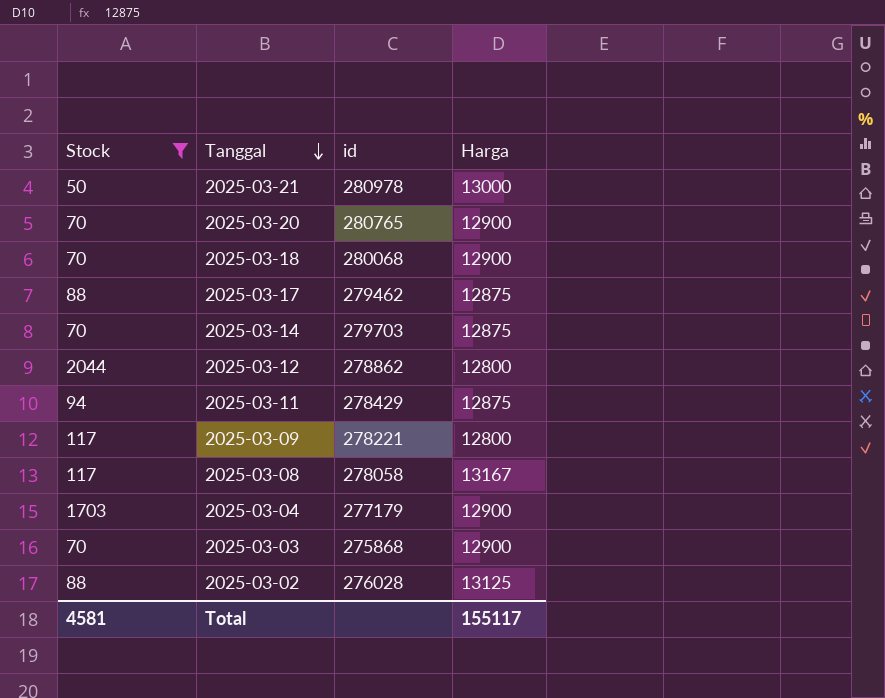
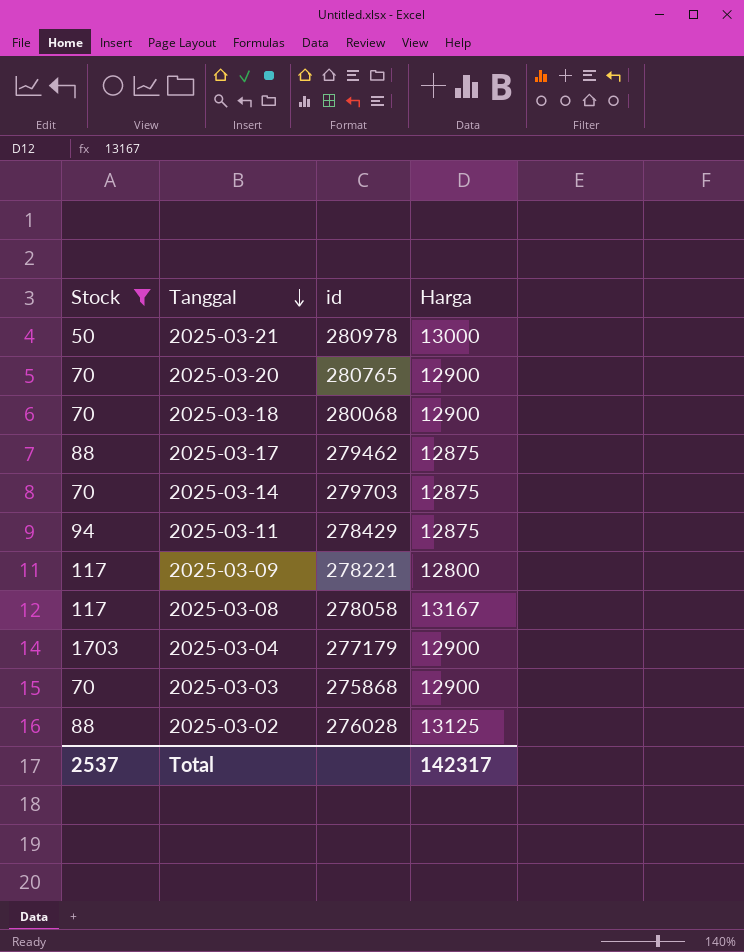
row 2025-03-12: 2044 | 278862 | 12800 -> none
Total | Stock: 4581 -> 2537
Total | Harga: 155117 -> 142317

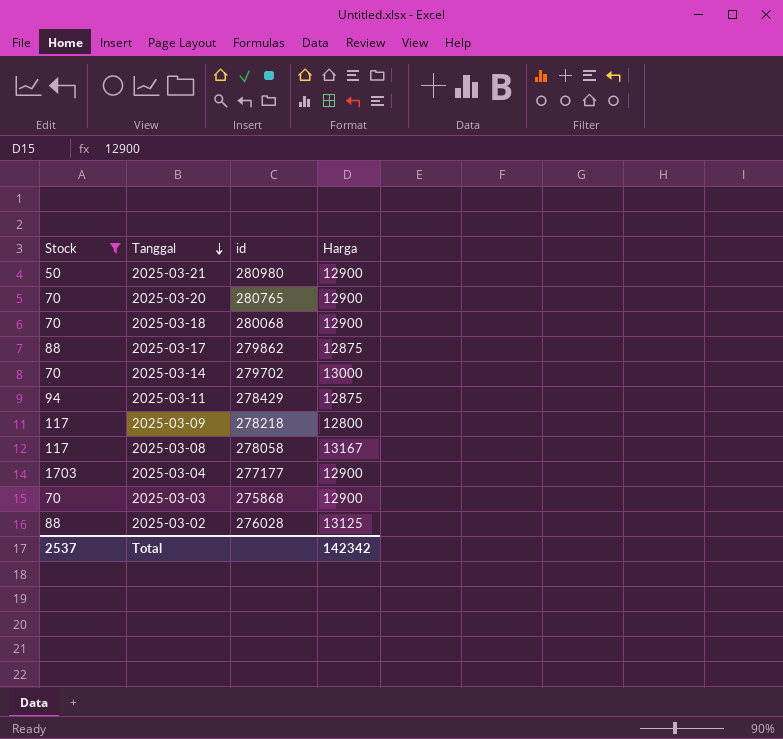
2025-03-21 | id: 280978 -> 280980
2025-03-21 | Harga: 13000 -> 12900
2025-03-17 | id: 279462 -> 279862
2025-03-14 | id: 279703 -> 279702
2025-03-14 | Harga: 12875 -> 13000
2025-03-09 | id: 278221 -> 278218
2025-03-04 | id: 277179 -> 277177
Total | Harga: 142317 -> 142342

